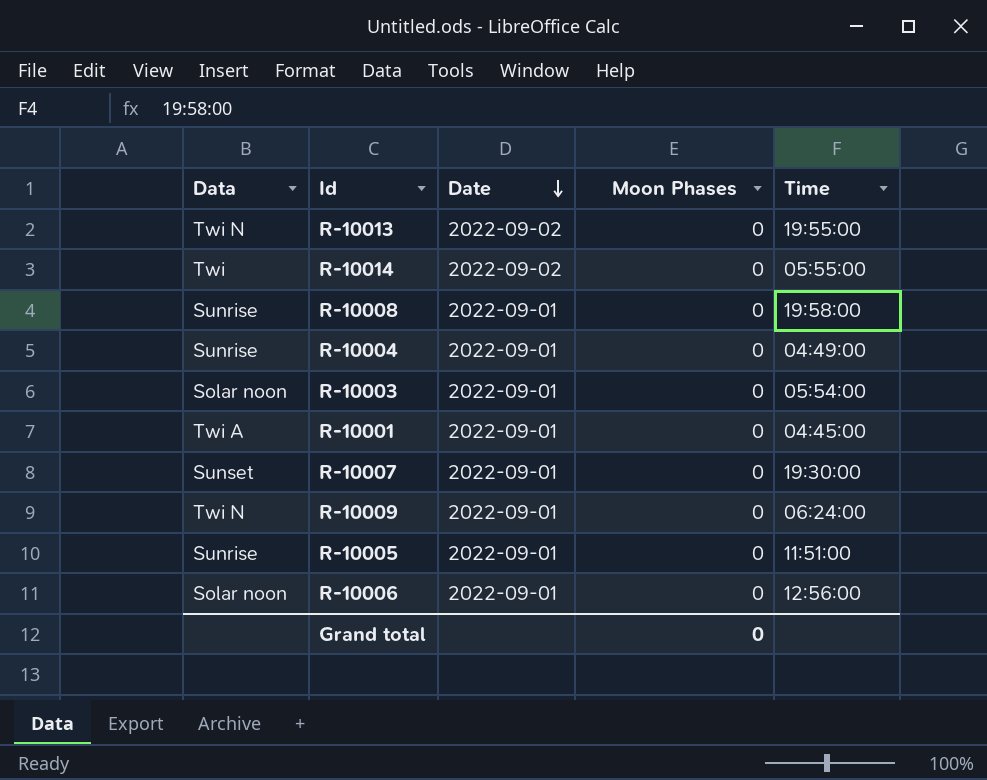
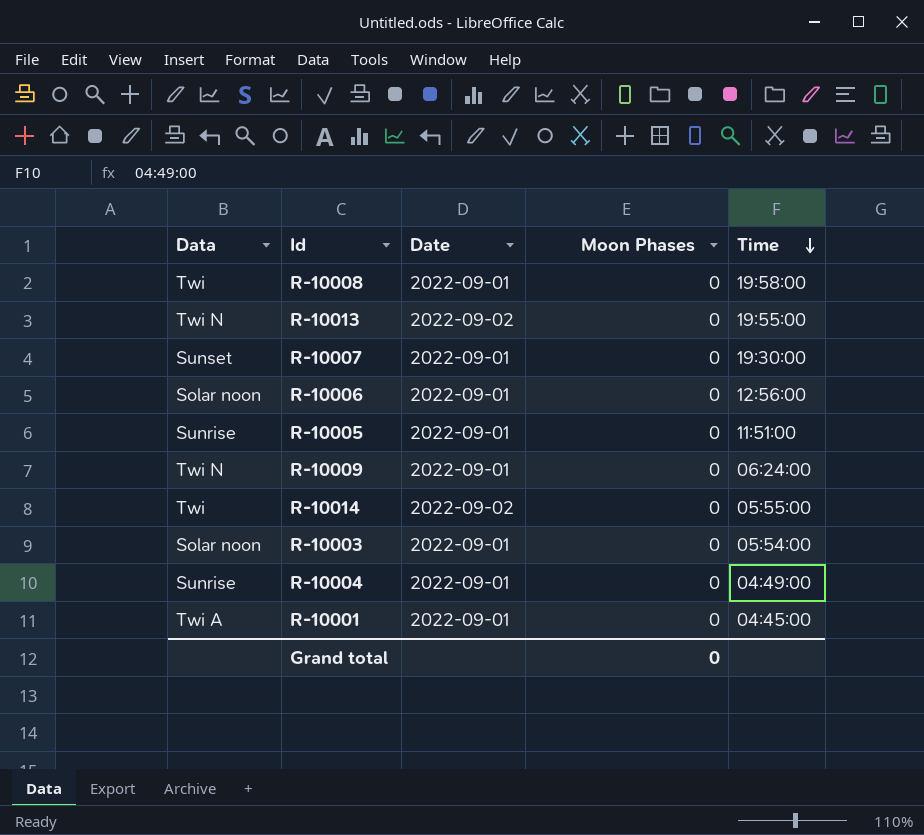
row order: Date descending -> Time descending
R-10008 | Data: Sunrise -> Twi

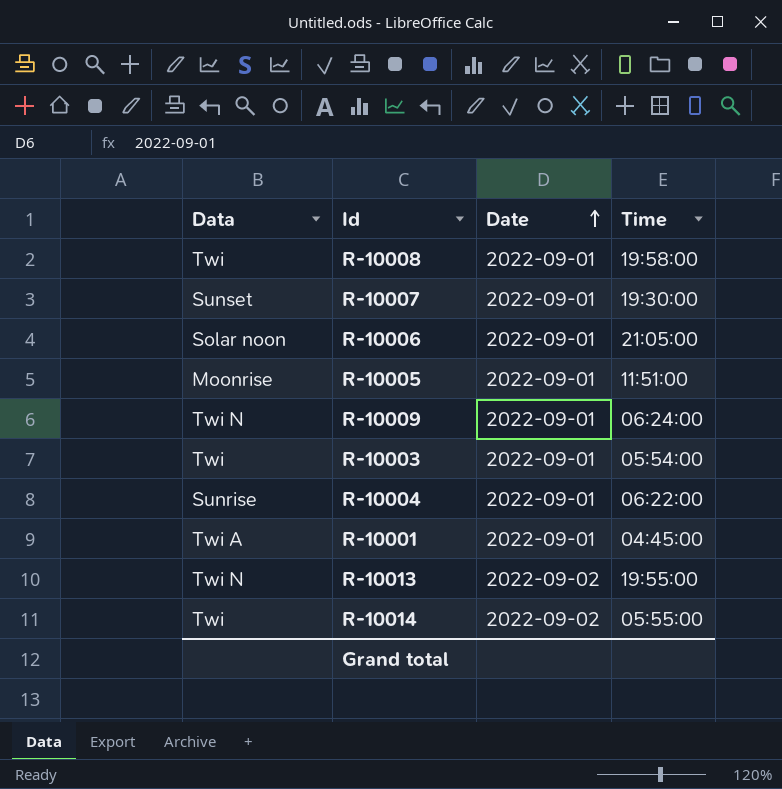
row order: Time descending -> Date ascending
column Moon Phases | position: 4 -> none
R-10006 | Time: 12:56:00 -> 21:05:00
R-10005 | Data: Sunrise -> Moonrise
R-10003 | Data: Solar noon -> Twi
R-10004 | Time: 04:49:00 -> 06:22:00

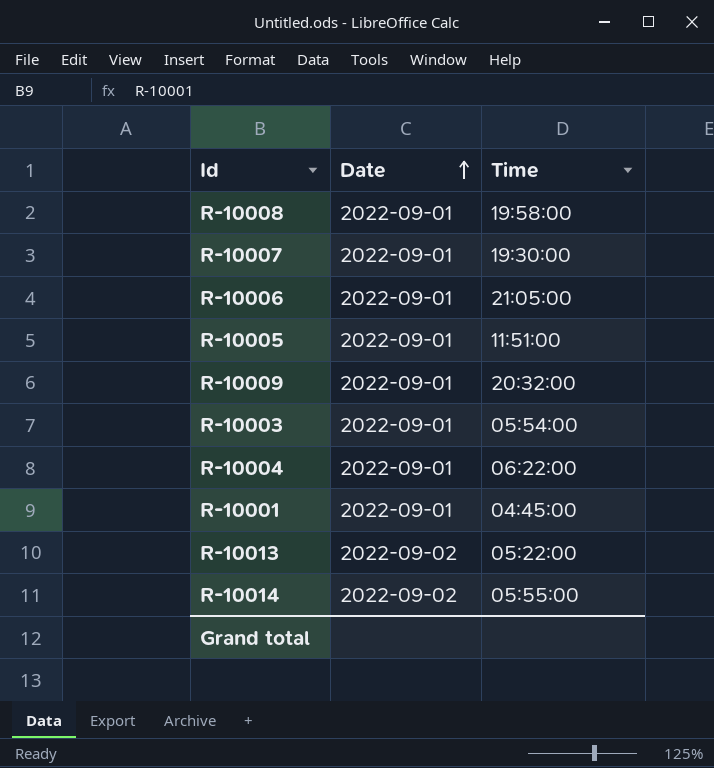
column Data | position: 1 -> none
R-10009 | Time: 06:24:00 -> 20:32:00
R-10013 | Time: 19:55:00 -> 05:22:00

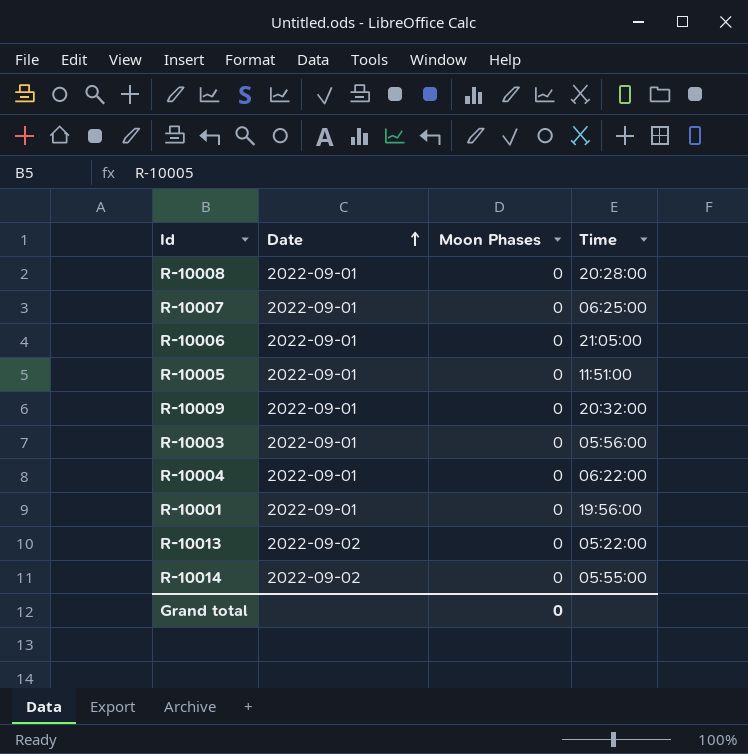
column Moon Phases | position: none -> 3
R-10008 | Time: 19:58:00 -> 20:28:00
R-10007 | Time: 19:30:00 -> 06:25:00
R-10003 | Time: 05:54:00 -> 05:56:00
R-10001 | Time: 04:45:00 -> 19:56:00

